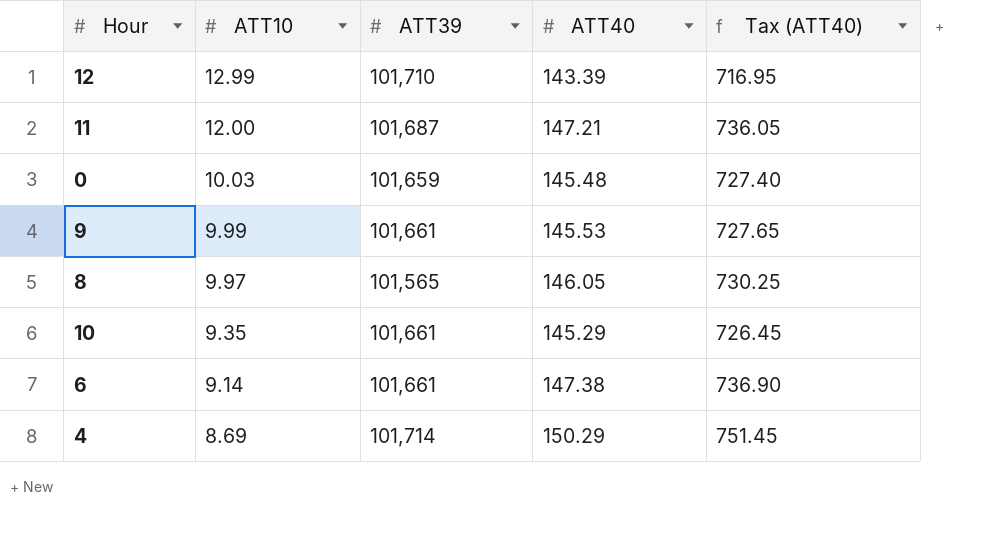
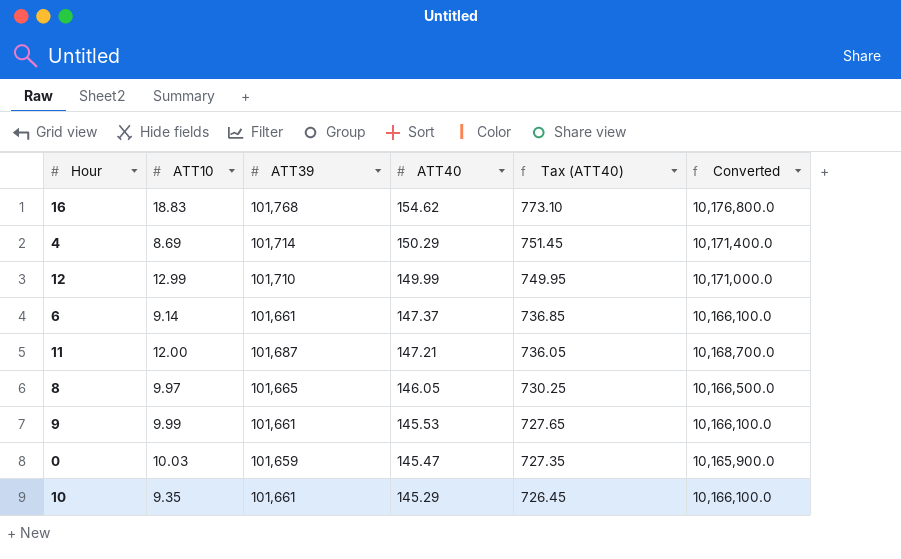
row order: ATT10 descending -> ATT40 descending
column Converted | formula: none -> [ATT39] * 100
row 16: none -> 18.83 | 101,768 | 154.62 | 773.10 | 10,176,800.0
12 | ATT40: 143.39 -> 149.99
12 | Tax (ATT40): 716.95 -> 749.95
6 | ATT40: 147.38 -> 147.37
6 | Tax (ATT40): 736.90 -> 736.85
8 | ATT39: 101,565 -> 101,665
0 | ATT40: 145.48 -> 145.47
0 | Tax (ATT40): 727.40 -> 727.35

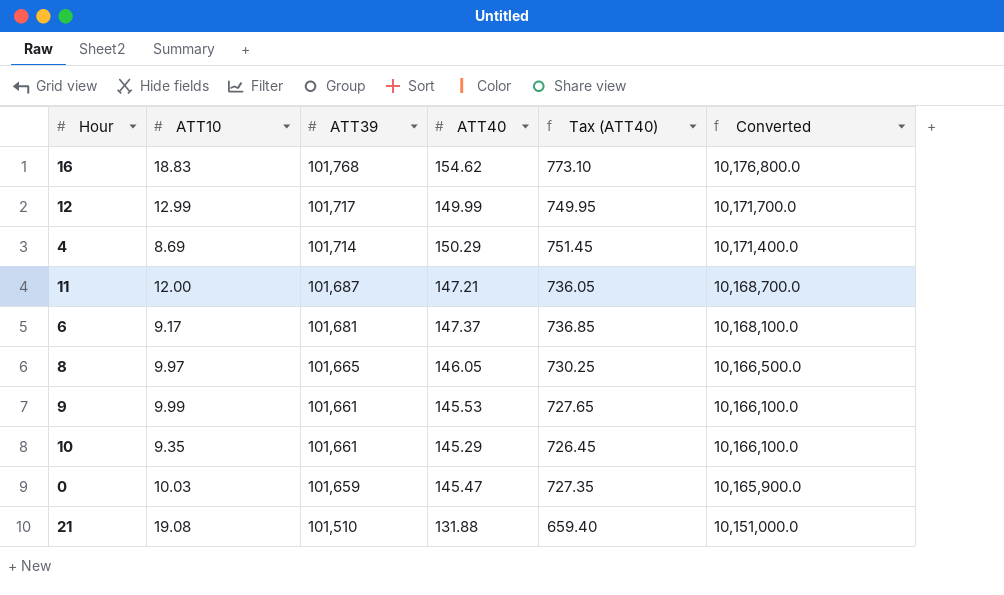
row order: ATT40 descending -> ATT39 descending
12 | ATT39: 101,710 -> 101,717
12 | Converted: 10,171,000.0 -> 10,171,700.0
6 | ATT10: 9.14 -> 9.17
6 | ATT39: 101,661 -> 101,681
6 | Converted: 10,166,100.0 -> 10,168,100.0
row 21: none -> 19.08 | 101,510 | 131.88 | 659.40 | 10,151,000.0

